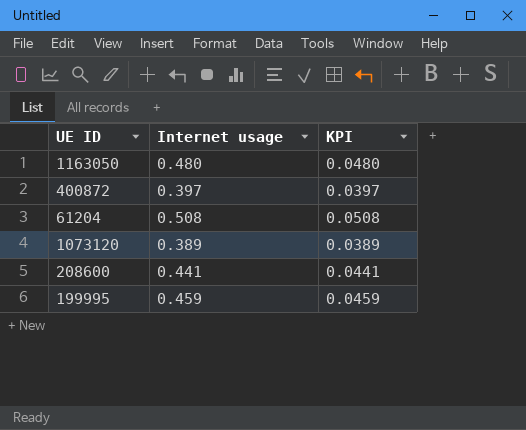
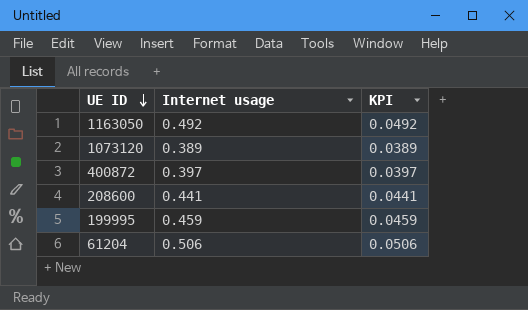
row order: none -> UE ID descending
1163050 | Internet usage: 0.480 -> 0.492
1163050 | KPI: 0.0480 -> 0.0492
61204 | Internet usage: 0.508 -> 0.506
61204 | KPI: 0.0508 -> 0.0506

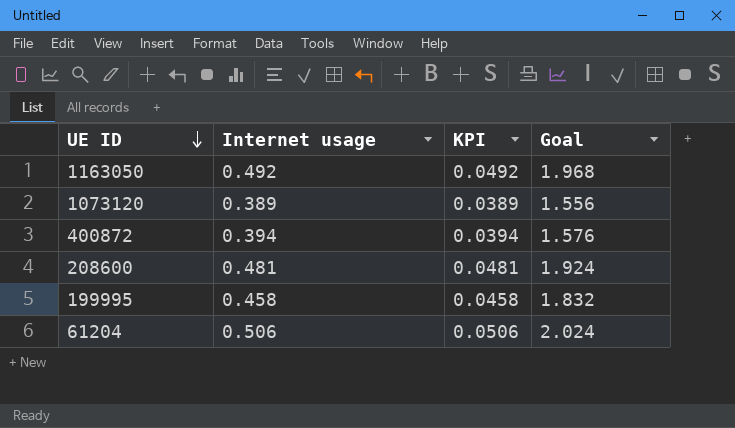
column Goal | formula: none -> [Internet usage] * 4
400872 | Internet usage: 0.397 -> 0.394
400872 | KPI: 0.0397 -> 0.0394
208600 | Internet usage: 0.441 -> 0.481
208600 | KPI: 0.0441 -> 0.0481
199995 | Internet usage: 0.459 -> 0.458
199995 | KPI: 0.0459 -> 0.0458

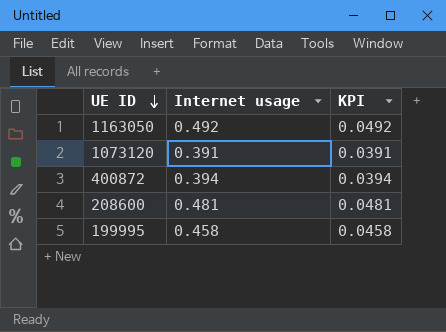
column Goal | formula: [Internet usage] * 4 -> none
row 61204: 0.506 | 0.0506 | 2.024 -> none
1073120 | Internet usage: 0.389 -> 0.391
1073120 | KPI: 0.0389 -> 0.0391

